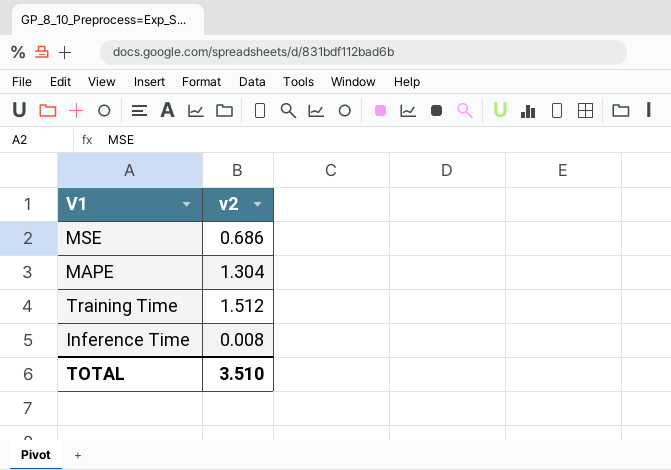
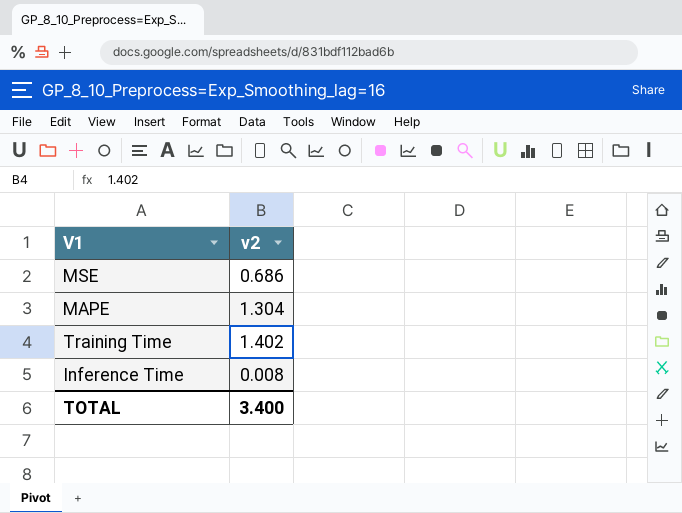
Training Time | v2: 1.512 -> 1.402
TOTAL | v2: 3.510 -> 3.400

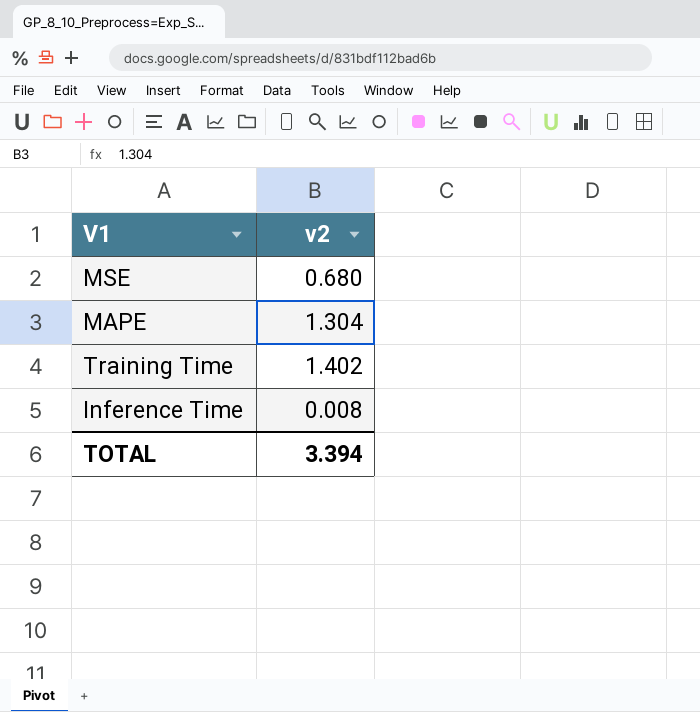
MSE | v2: 0.686 -> 0.680
TOTAL | v2: 3.400 -> 3.394

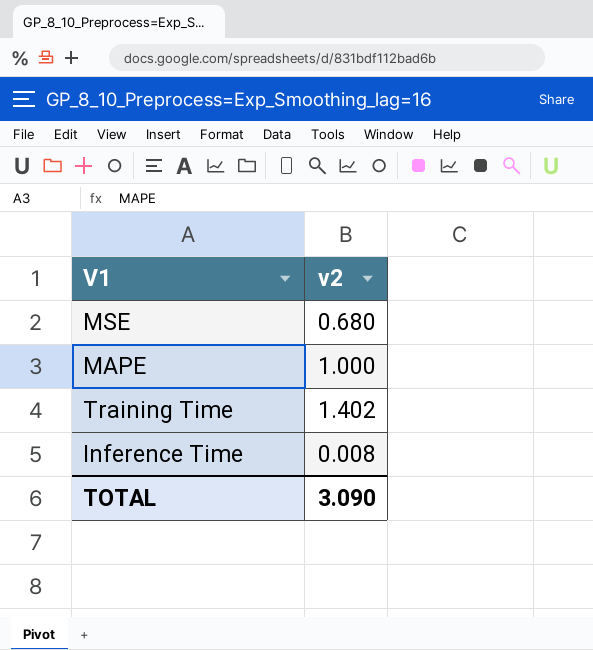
MAPE | v2: 1.304 -> 1.000
TOTAL | v2: 3.394 -> 3.090

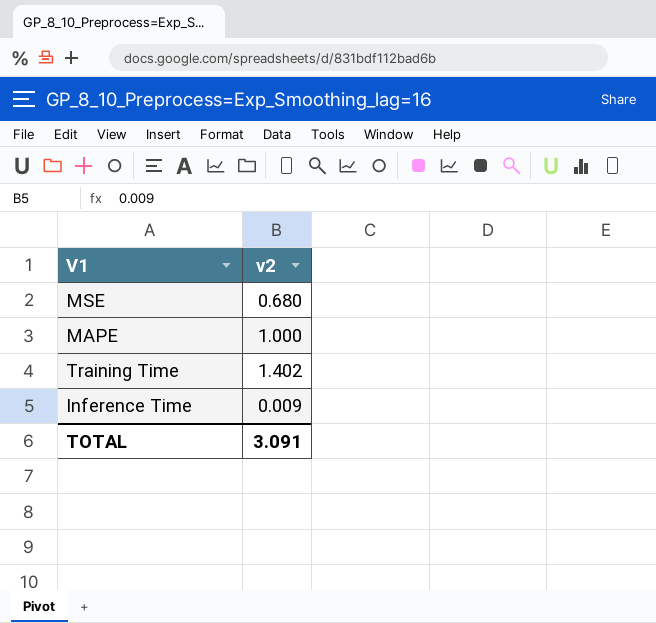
Inference Time | v2: 0.008 -> 0.009
TOTAL | v2: 3.090 -> 3.091

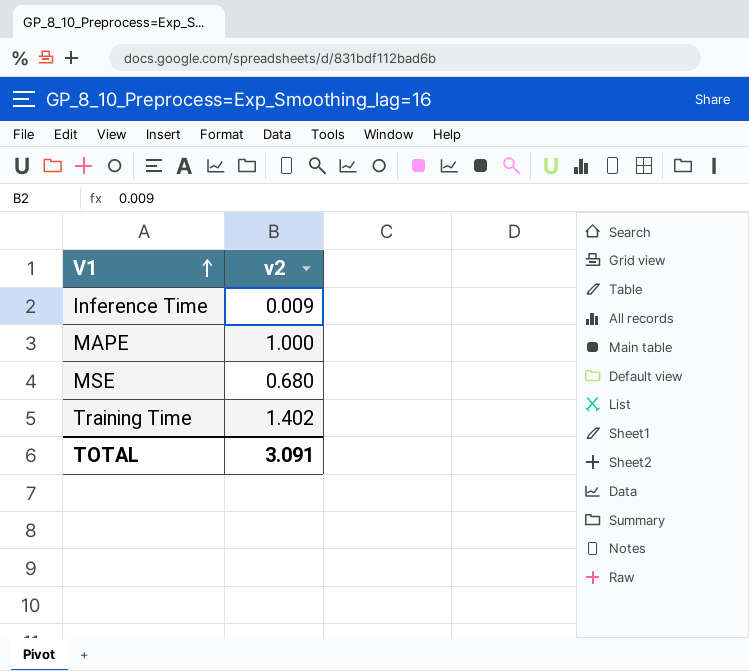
row order: none -> V1 ascending

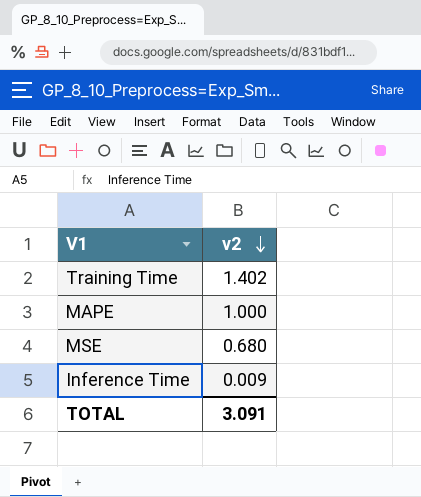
row order: V1 ascending -> v2 descending

